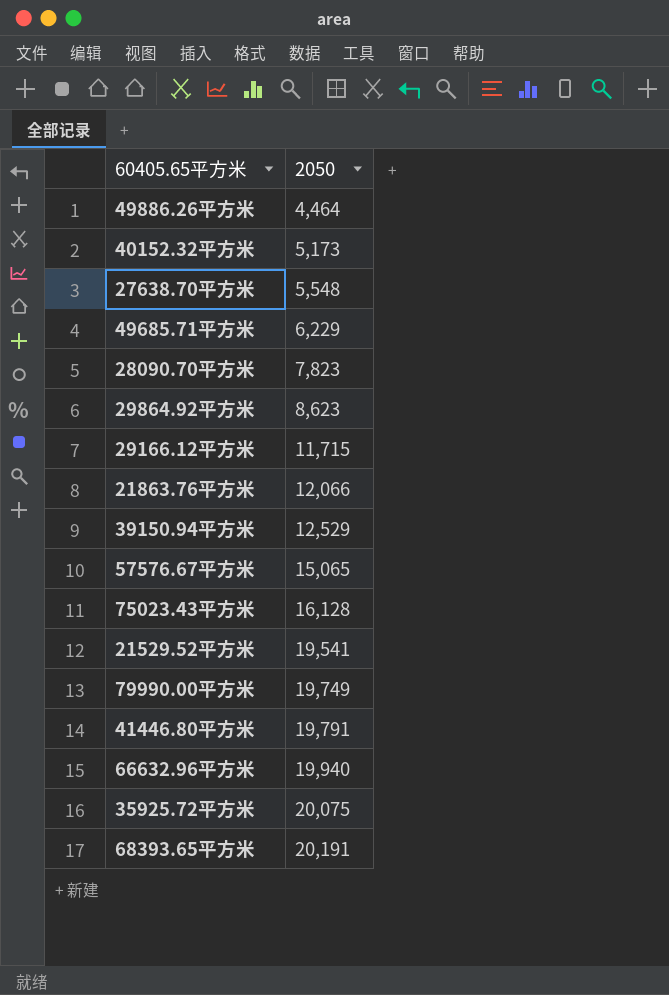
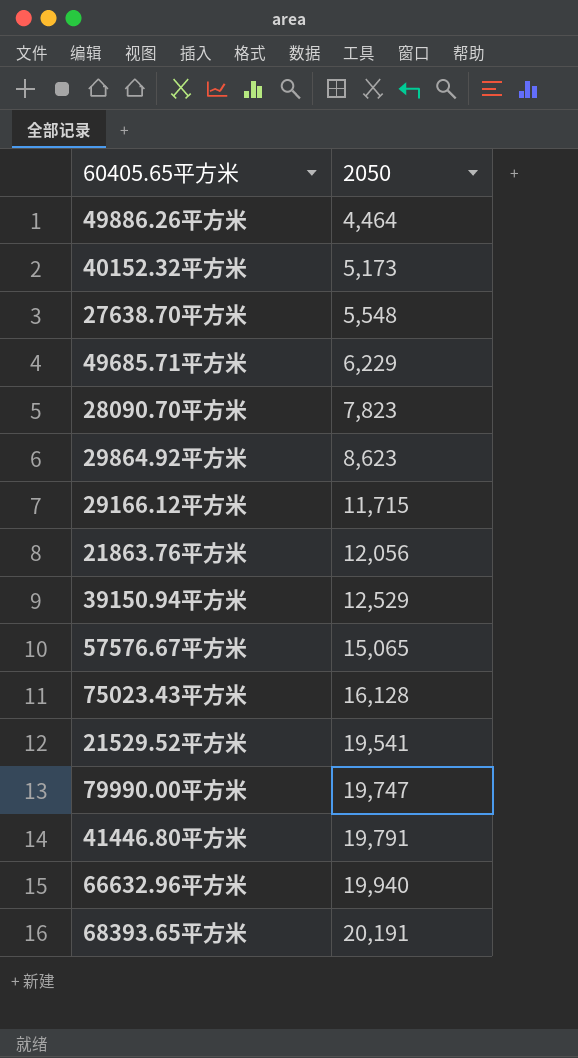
row 35925.72平方米: 20,075 -> none
21863.76平方米 | 2050: 12,066 -> 12,056
79990.00平方米 | 2050: 19,749 -> 19,747

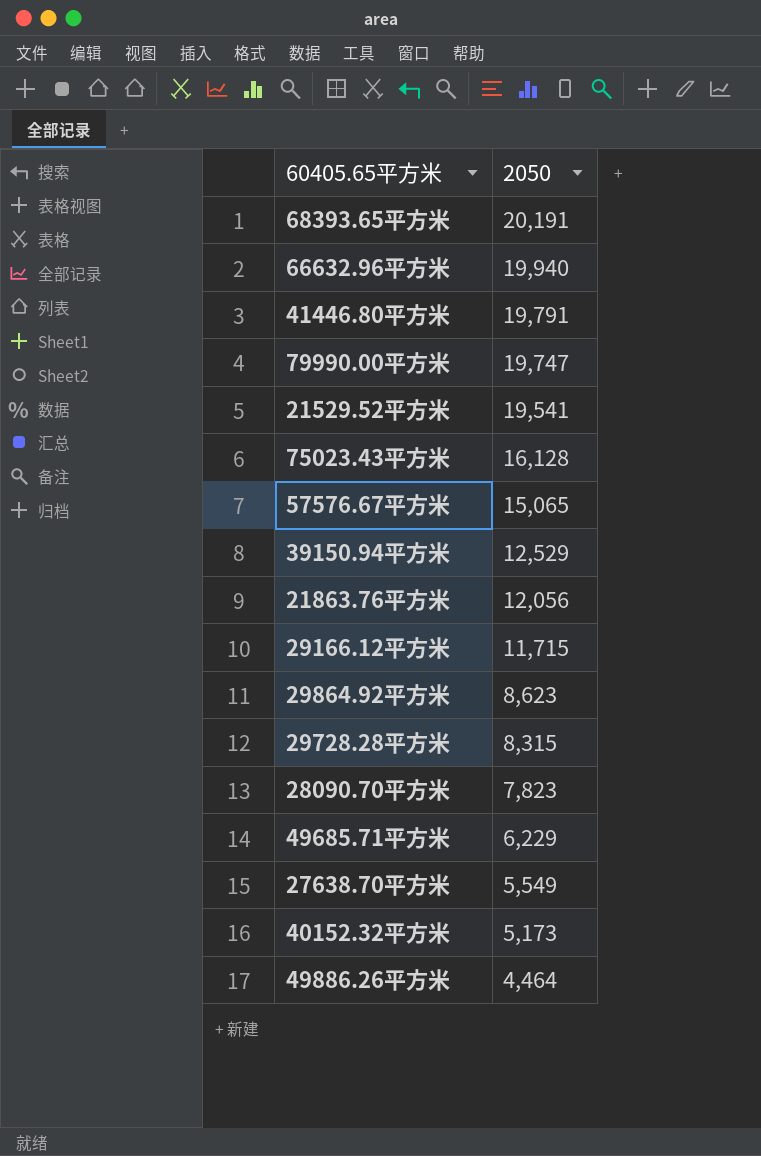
row order: 2050 ascending -> 2050 descending
row 29728.28平方米: none -> 8,315
27638.70平方米 | 2050: 5,548 -> 5,549

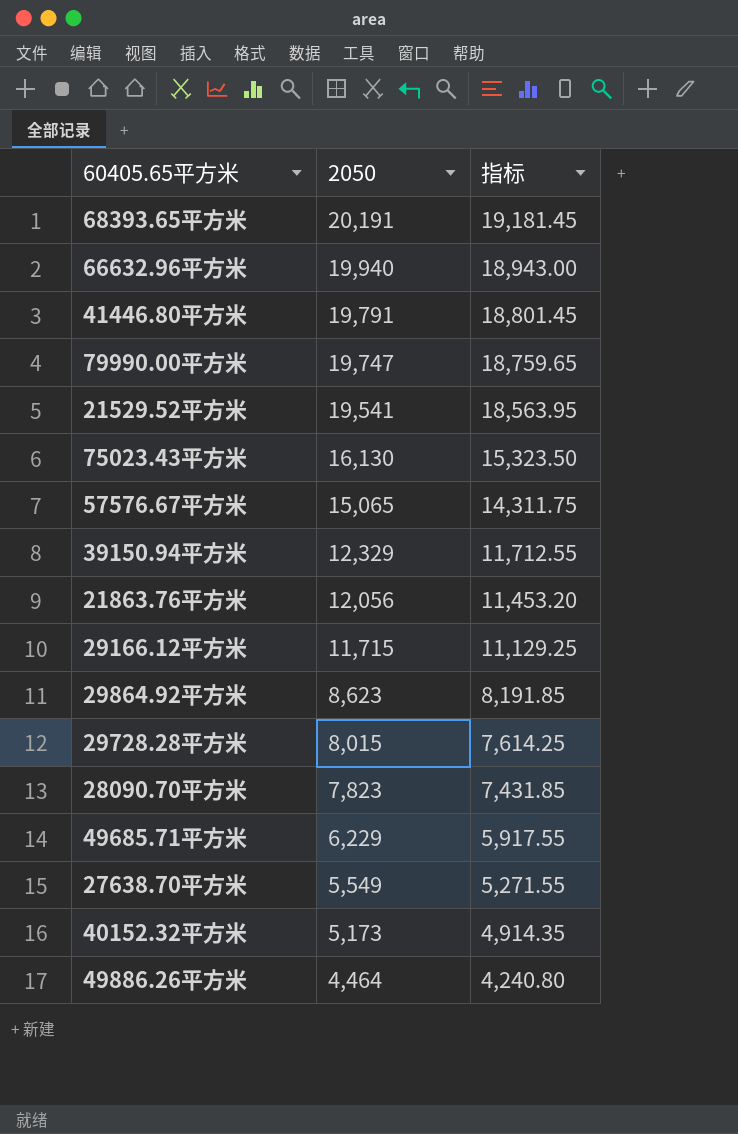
column 指标 | formula: none -> [2050] * 0.95
75023.43平方米 | 2050: 16,128 -> 16,130
39150.94平方米 | 2050: 12,529 -> 12,329
29728.28平方米 | 2050: 8,315 -> 8,015

